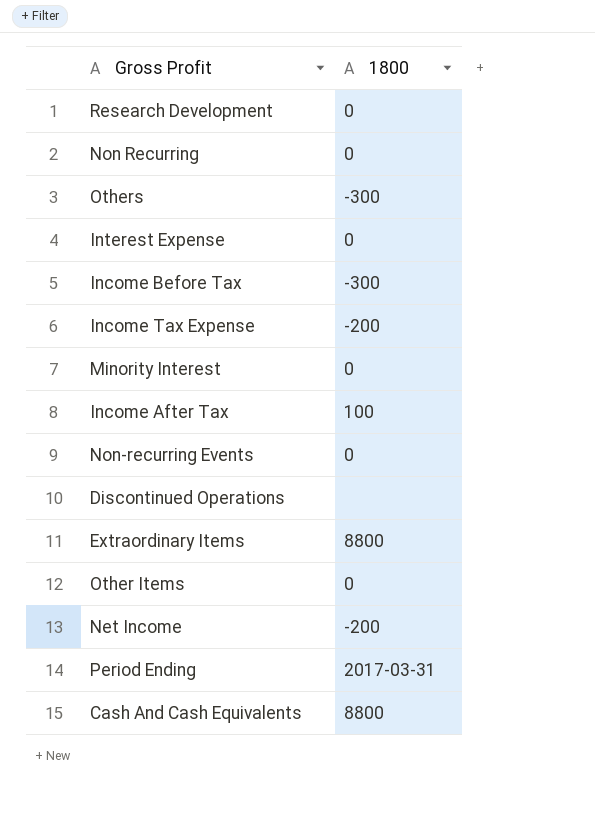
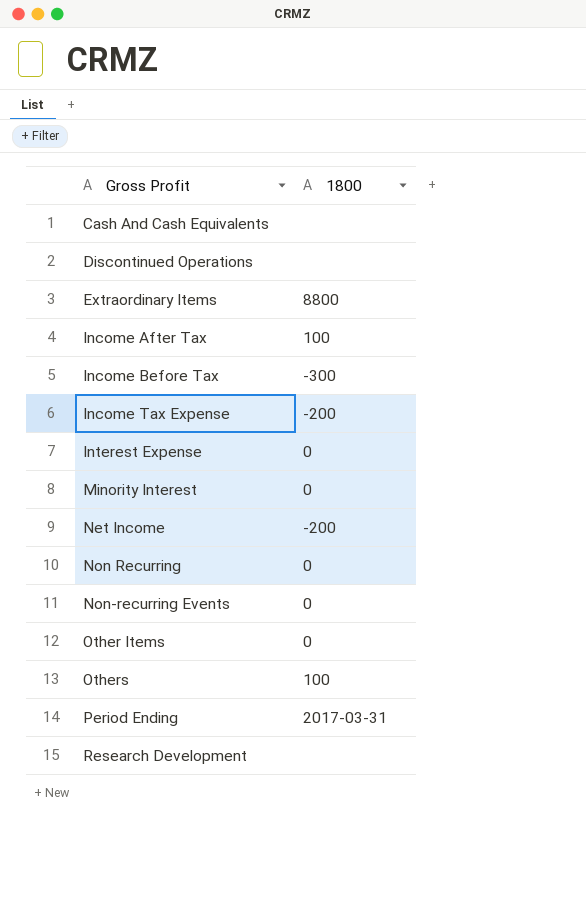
row order: none -> Gross Profit ascending
Cash And Cash Equivalents | 1800: 8800 -> none
Others | 1800: -300 -> 100
Research Development | 1800: 0 -> none

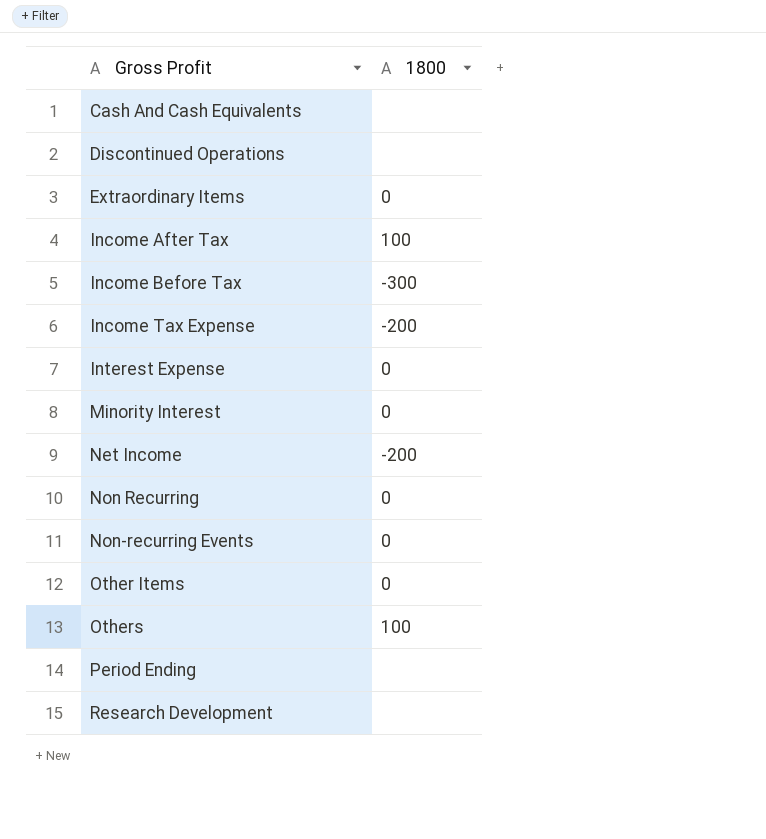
Extraordinary Items | 1800: 8800 -> 0
Period Ending | 1800: 2017-03-31 -> none

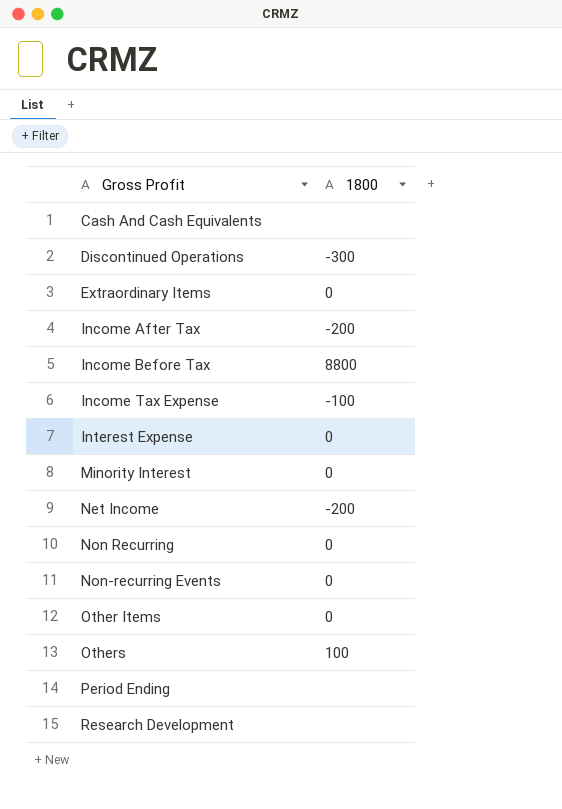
Discontinued Operations | 1800: none -> -300
Income After Tax | 1800: 100 -> -200
Income Before Tax | 1800: -300 -> 8800
Income Tax Expense | 1800: -200 -> -100

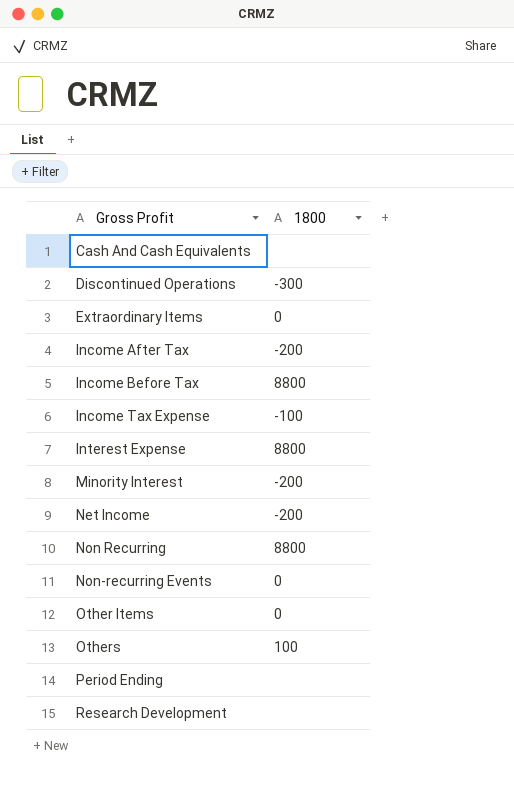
Interest Expense | 1800: 0 -> 8800
Minority Interest | 1800: 0 -> -200
Non Recurring | 1800: 0 -> 8800

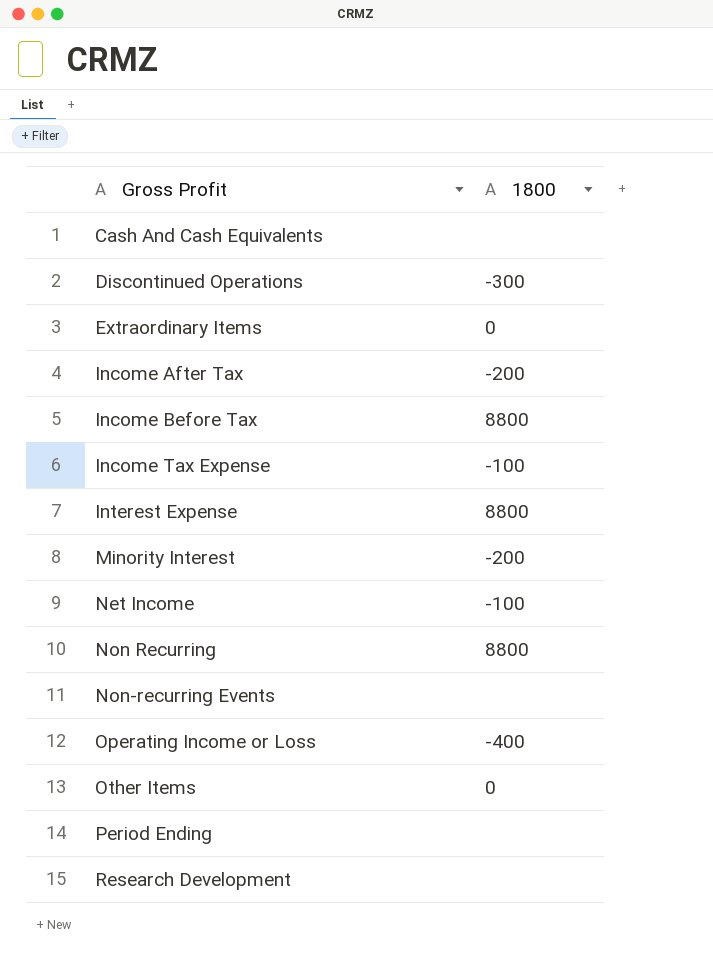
row Others: 100 -> none
Net Income | 1800: -200 -> -100
Non-recurring Events | 1800: 0 -> none
row Operating Income or Loss: none -> -400

